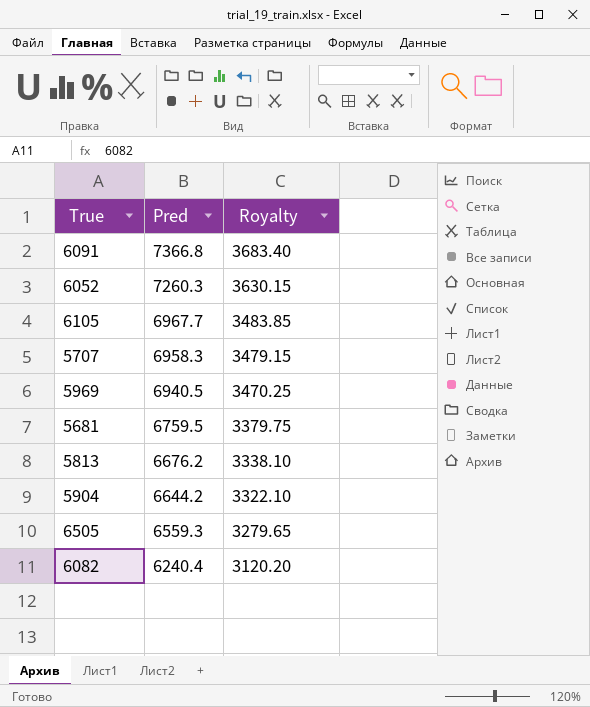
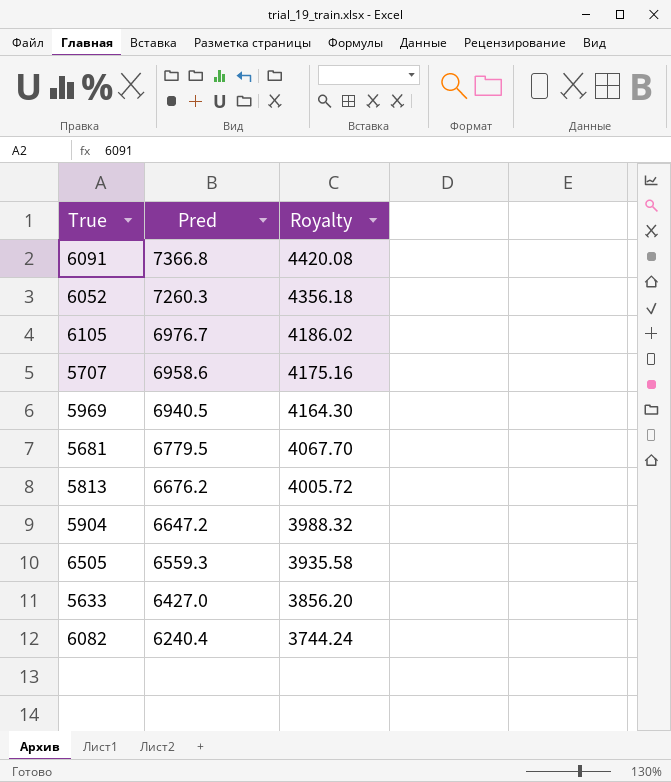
column Royalty | formula: [Pred] * 0.5 -> [Pred] * 0.6
6105 | Pred: 6967.7 -> 6976.7
5707 | Pred: 6958.3 -> 6958.6
5681 | Pred: 6759.5 -> 6779.5
5904 | Pred: 6644.2 -> 6647.2
row 5633: none -> 6427.0 | 3856.20

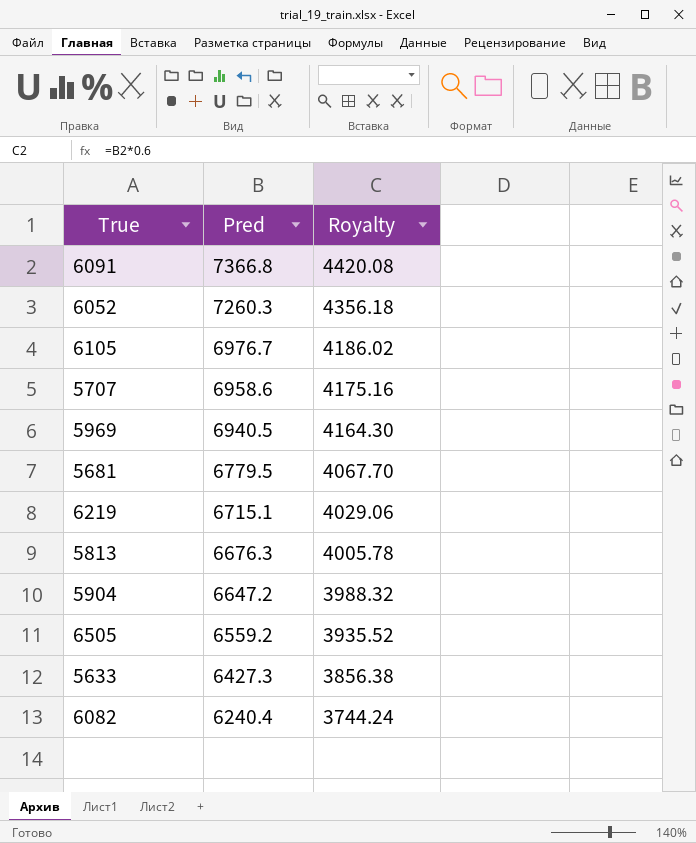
row 6219: none -> 6715.1 | 4029.06
5813 | Pred: 6676.2 -> 6676.3
5813 | Royalty: 4005.72 -> 4005.78
6505 | Pred: 6559.3 -> 6559.2
6505 | Royalty: 3935.58 -> 3935.52
5633 | Pred: 6427.0 -> 6427.3
5633 | Royalty: 3856.20 -> 3856.38

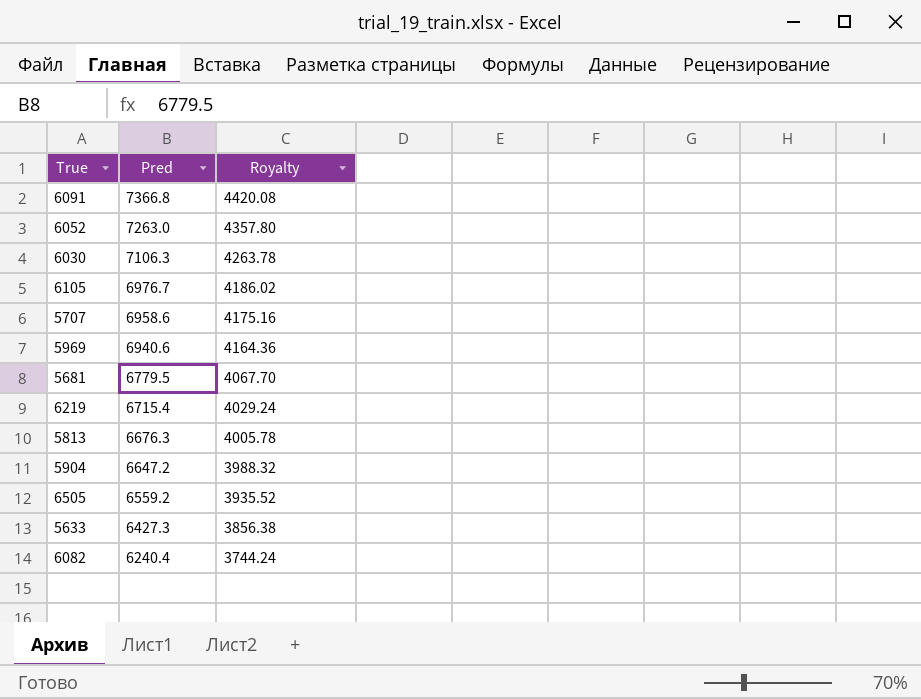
6052 | Pred: 7260.3 -> 7263.0
6052 | Royalty: 4356.18 -> 4357.80
row 6030: none -> 7106.3 | 4263.78
5969 | Pred: 6940.5 -> 6940.6
5969 | Royalty: 4164.30 -> 4164.36
6219 | Pred: 6715.1 -> 6715.4
6219 | Royalty: 4029.06 -> 4029.24

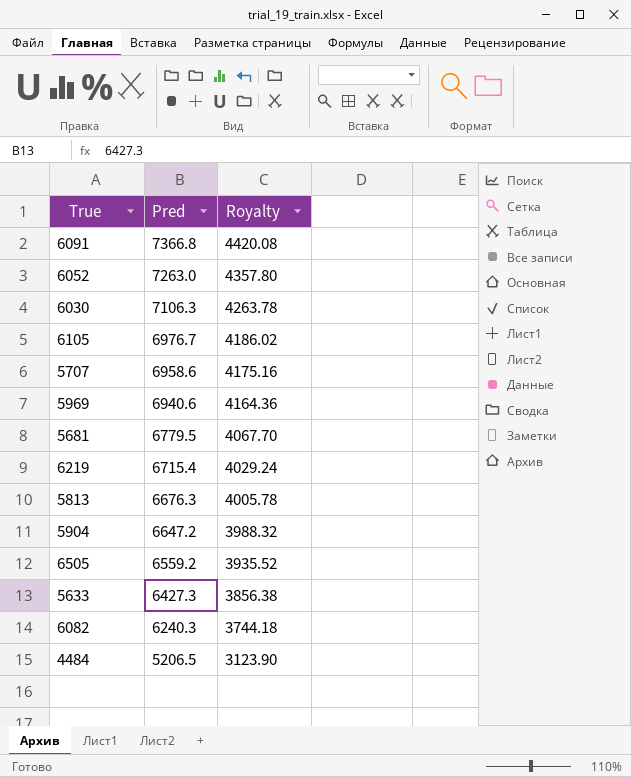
6082 | Pred: 6240.4 -> 6240.3
6082 | Royalty: 3744.24 -> 3744.18
row 4484: none -> 5206.5 | 3123.90

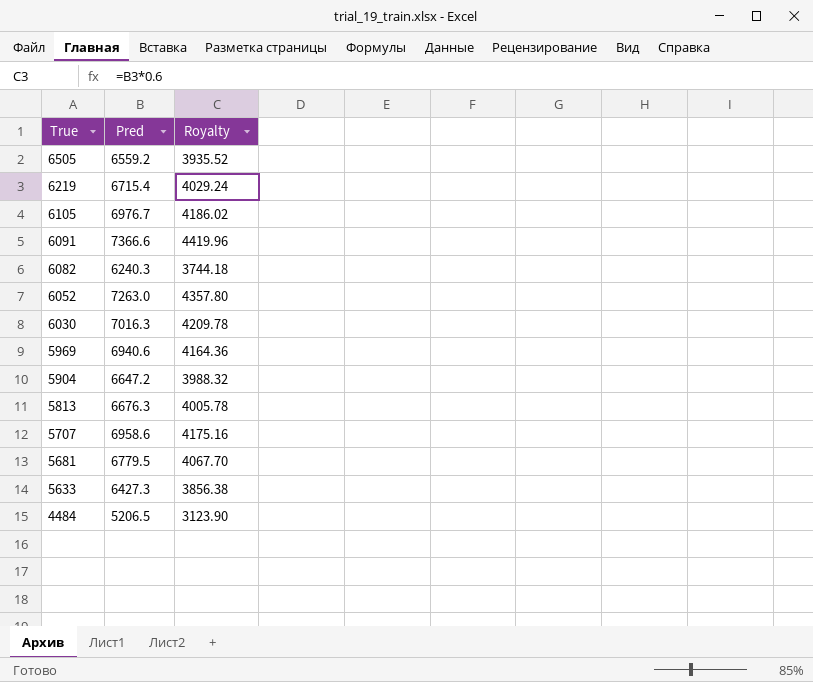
row order: Pred descending -> True descending
6091 | Pred: 7366.8 -> 7366.6
6091 | Royalty: 4420.08 -> 4419.96
6030 | Pred: 7106.3 -> 7016.3
6030 | Royalty: 4263.78 -> 4209.78

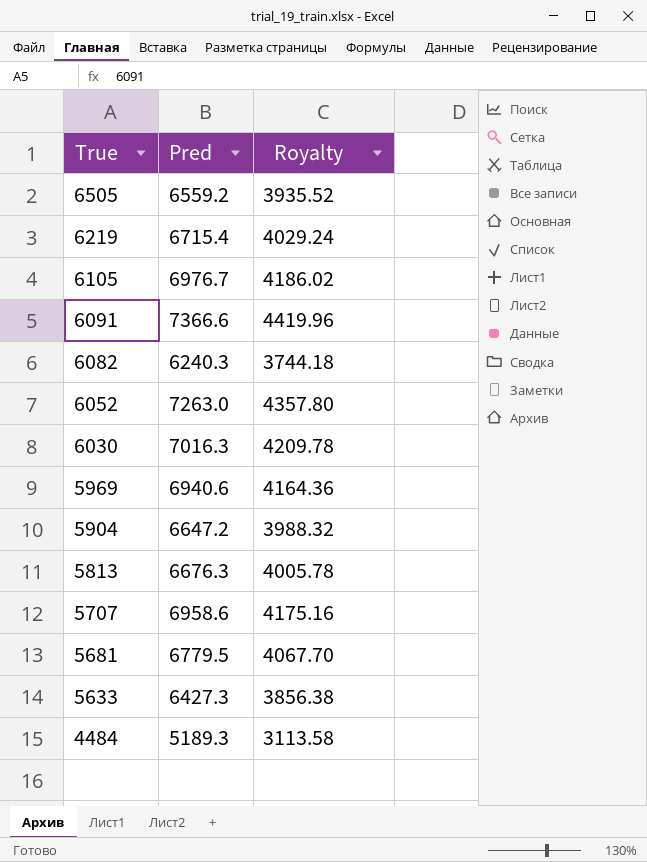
4484 | Pred: 5206.5 -> 5189.3
4484 | Royalty: 3123.90 -> 3113.58

